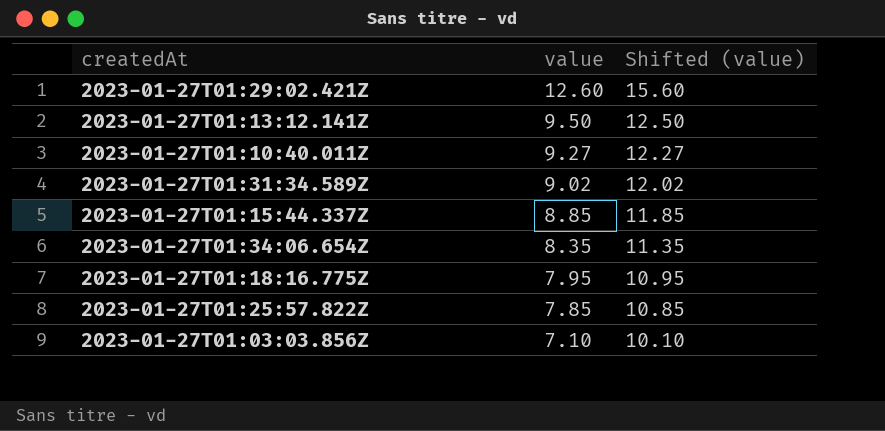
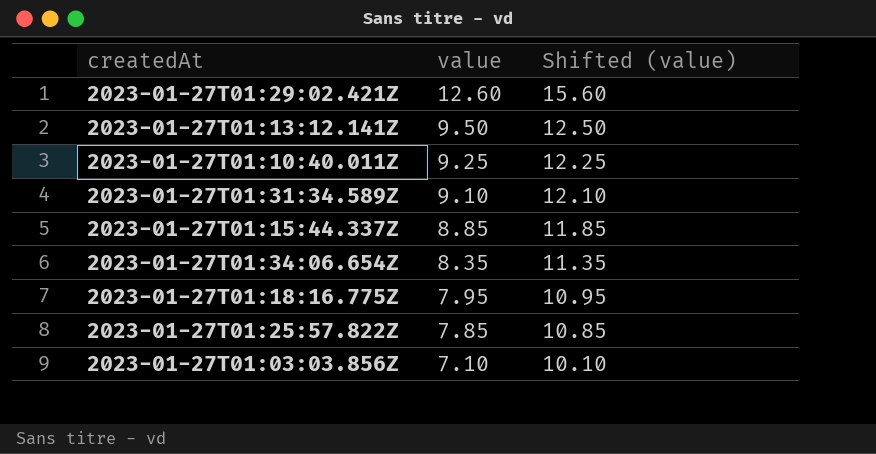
2023-01-27T01:10:40.011Z | value: 9.27 -> 9.25
2023-01-27T01:10:40.011Z | Shifted (value): 12.27 -> 12.25
2023-01-27T01:31:34.589Z | value: 9.02 -> 9.10
2023-01-27T01:31:34.589Z | Shifted (value): 12.02 -> 12.10

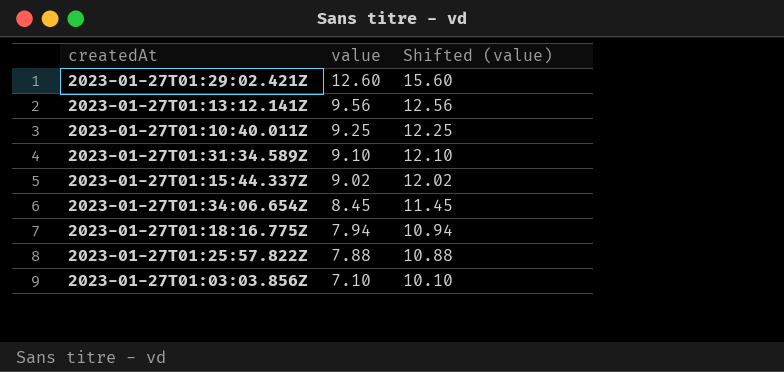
2023-01-27T01:13:12.141Z | value: 9.50 -> 9.56
2023-01-27T01:13:12.141Z | Shifted (value): 12.50 -> 12.56
2023-01-27T01:15:44.337Z | value: 8.85 -> 9.02
2023-01-27T01:15:44.337Z | Shifted (value): 11.85 -> 12.02
2023-01-27T01:34:06.654Z | value: 8.35 -> 8.45
2023-01-27T01:34:06.654Z | Shifted (value): 11.35 -> 11.45
2023-01-27T01:18:16.775Z | value: 7.95 -> 7.94
2023-01-27T01:18:16.775Z | Shifted (value): 10.95 -> 10.94
2023-01-27T01:25:57.822Z | value: 7.85 -> 7.88
2023-01-27T01:25:57.822Z | Shifted (value): 10.85 -> 10.88

